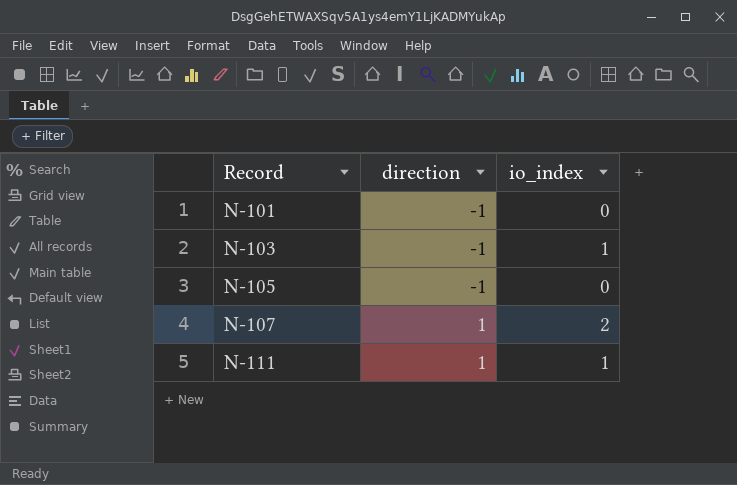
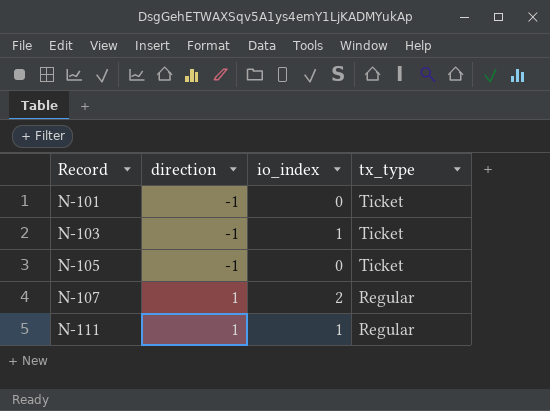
column tx_type | position: none -> 4

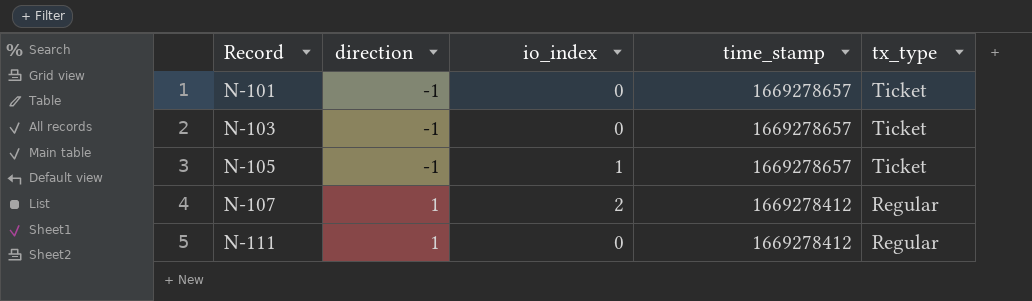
column time_stamp | position: none -> 4
N-103 | io_index: 1 -> 0
N-105 | io_index: 0 -> 1
N-111 | io_index: 1 -> 0

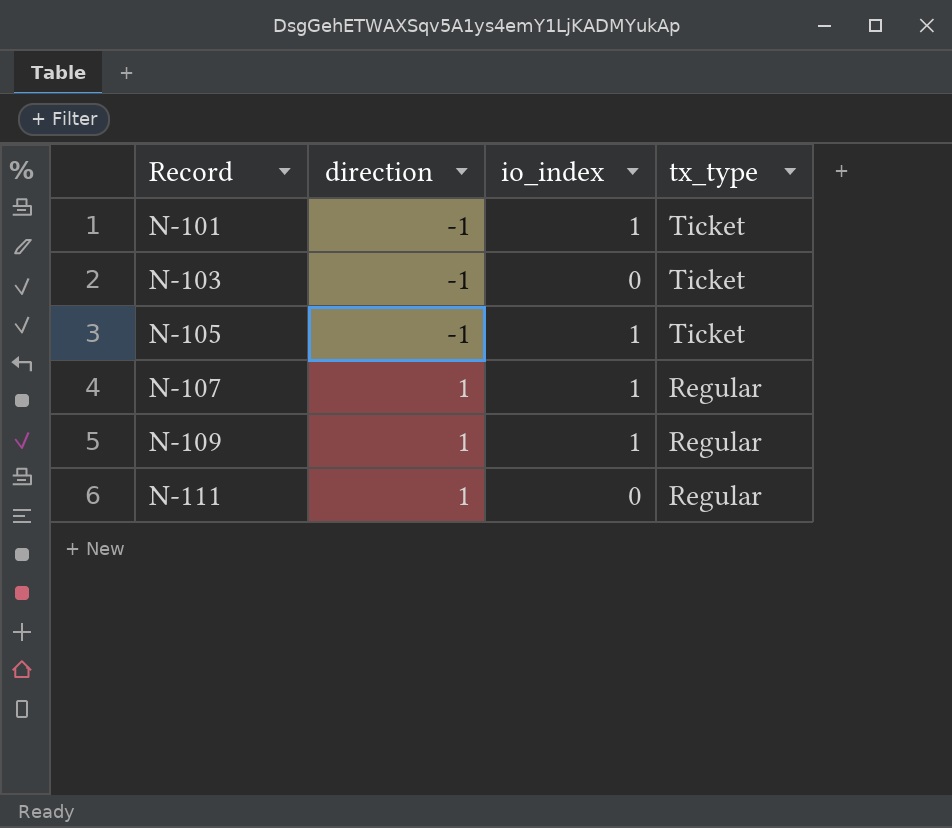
column time_stamp | position: 4 -> none
N-101 | io_index: 0 -> 1
N-107 | io_index: 2 -> 1
row N-109: none -> 1 | 1 | Regular

